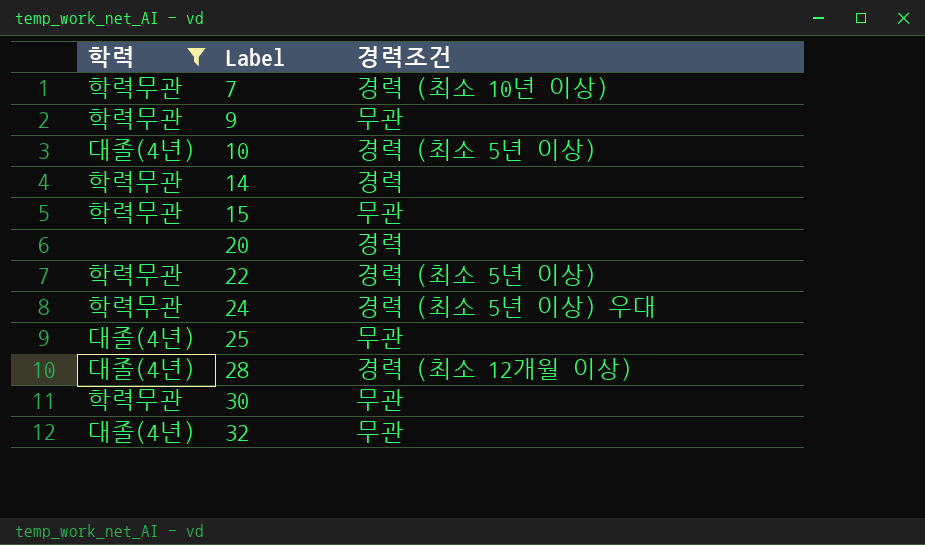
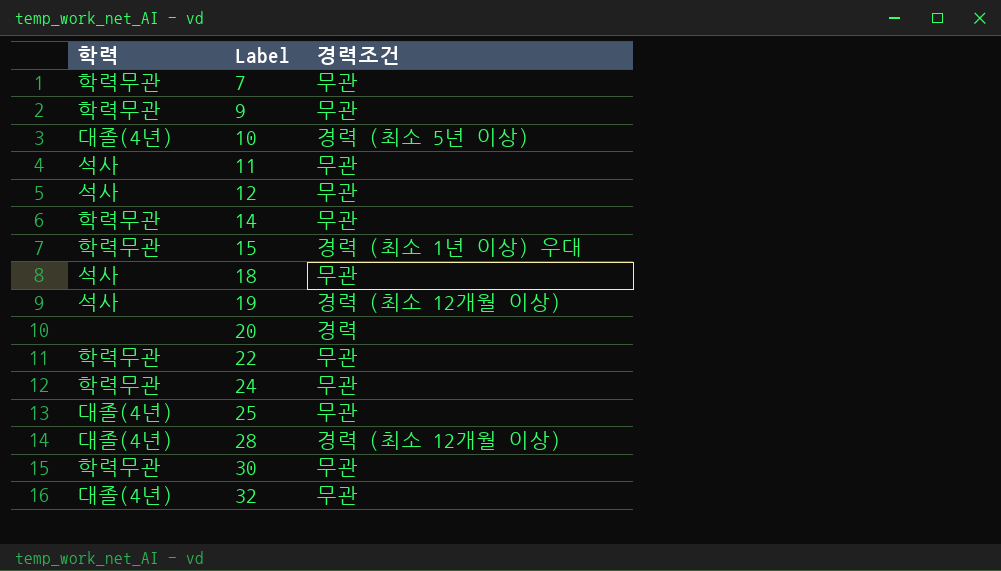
filter: 학력 != 석사 -> none
7 | 경력조건: 경력 (최소 10년 이상) -> 무관
14 | 경력조건: 경력 -> 무관
15 | 경력조건: 무관 -> 경력 (최소 1년 이상) 우대
22 | 경력조건: 경력 (최소 5년 이상) -> 무관
24 | 경력조건: 경력 (최소 5년 이상) 우대 -> 무관

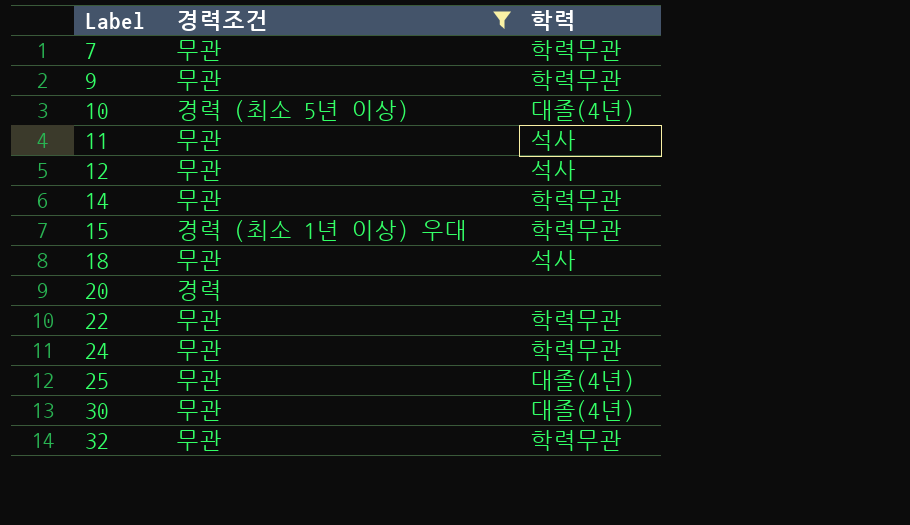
filter: none -> 경력조건 != 경력 (최소 12개월 이상)
column 학력 | position: 1 -> 3
30 | 학력: 학력무관 -> 대졸(4년)
32 | 학력: 대졸(4년) -> 학력무관

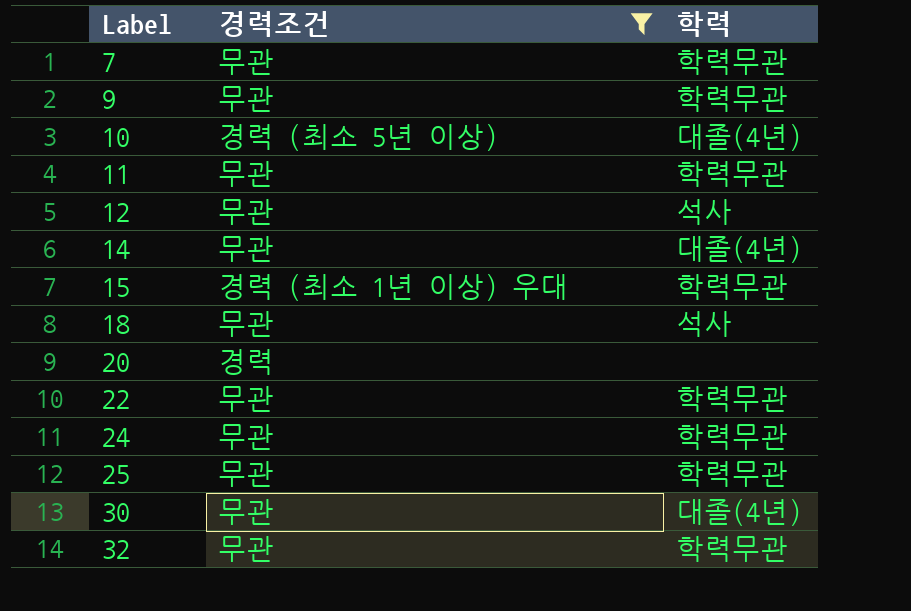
11 | 학력: 석사 -> 학력무관
14 | 학력: 학력무관 -> 대졸(4년)
25 | 학력: 대졸(4년) -> 학력무관

